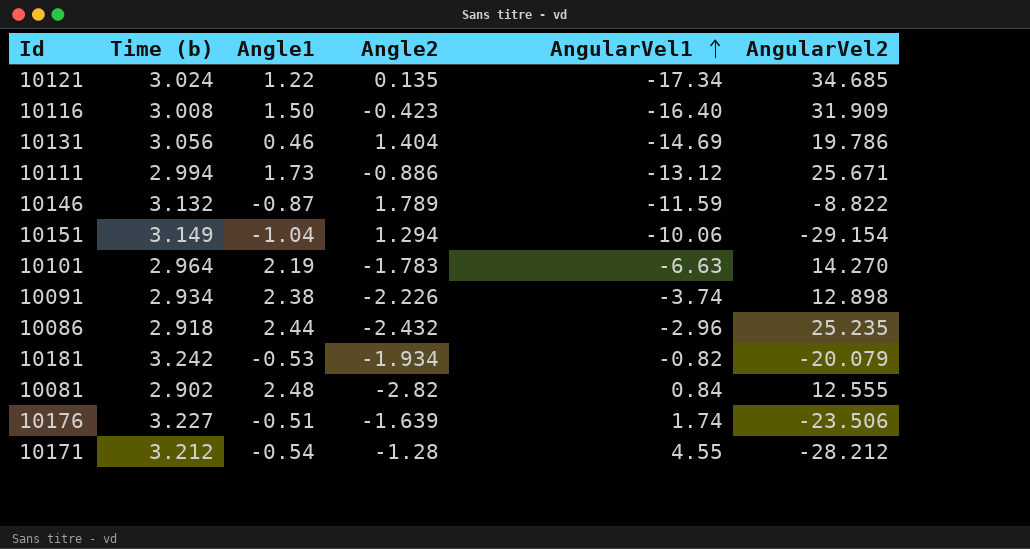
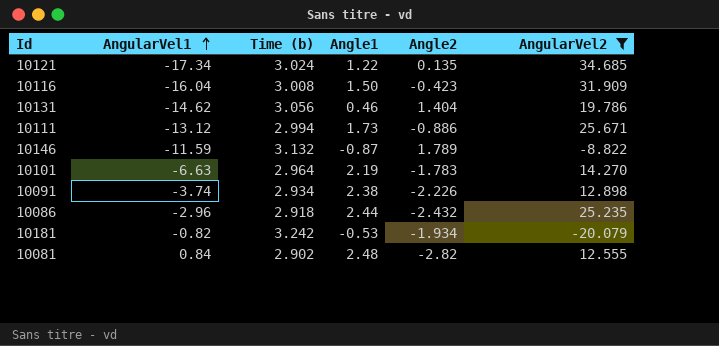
filter: none -> AngularVel2 >= -20.079
column AngularVel1 | position: 5 -> 2
10116 | AngularVel1: -16.40 -> -16.04
10131 | AngularVel1: -14.69 -> -14.62

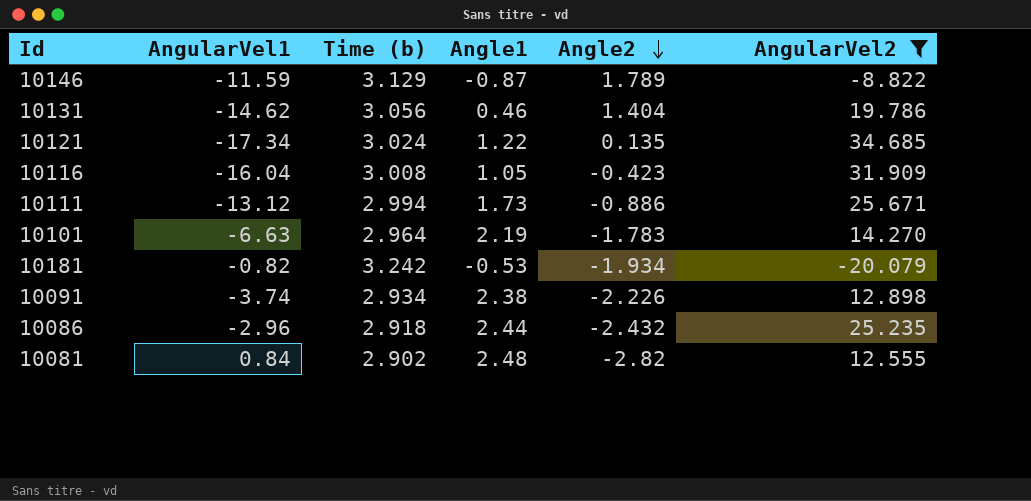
row order: AngularVel1 ascending -> Angle2 descending
10146 | Time (b): 3.132 -> 3.129
10116 | Angle1: 1.50 -> 1.05

